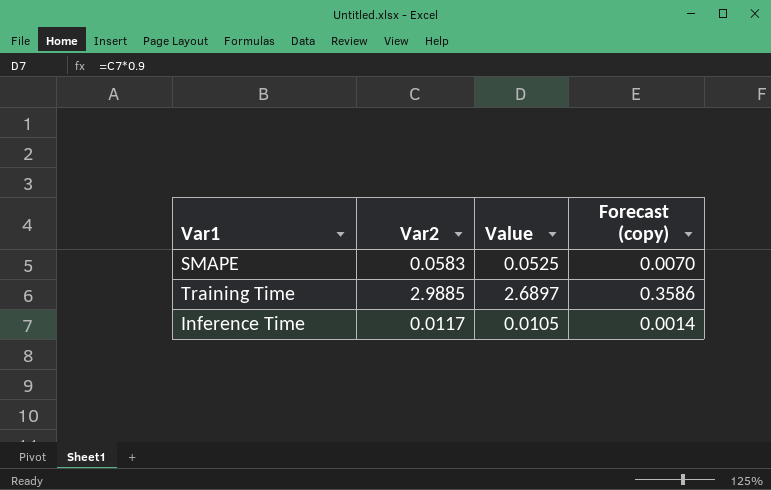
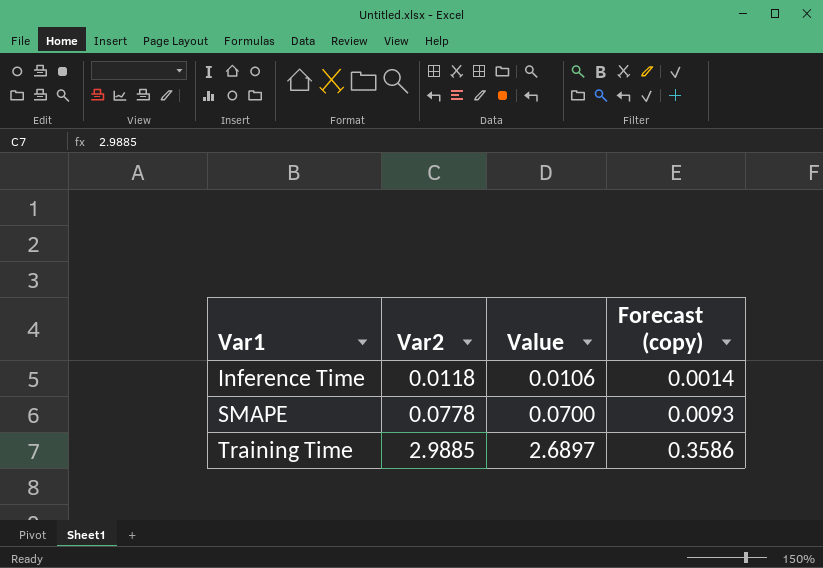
row order: none -> Var1 ascending
Inference Time | Var2: 0.0117 -> 0.0118
Inference Time | Value: 0.0105 -> 0.0106
SMAPE | Var2: 0.0583 -> 0.0778
SMAPE | Value: 0.0525 -> 0.0700
SMAPE | Forecast (copy): 0.0070 -> 0.0093

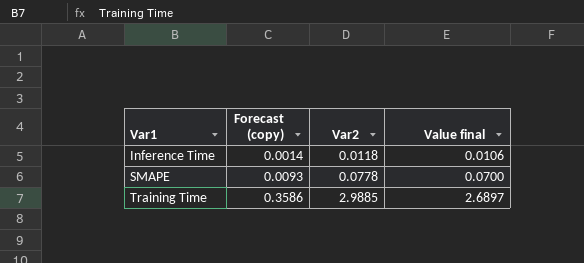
column Forecast (copy) | position: 4 -> 2
column name: Value -> Value final

